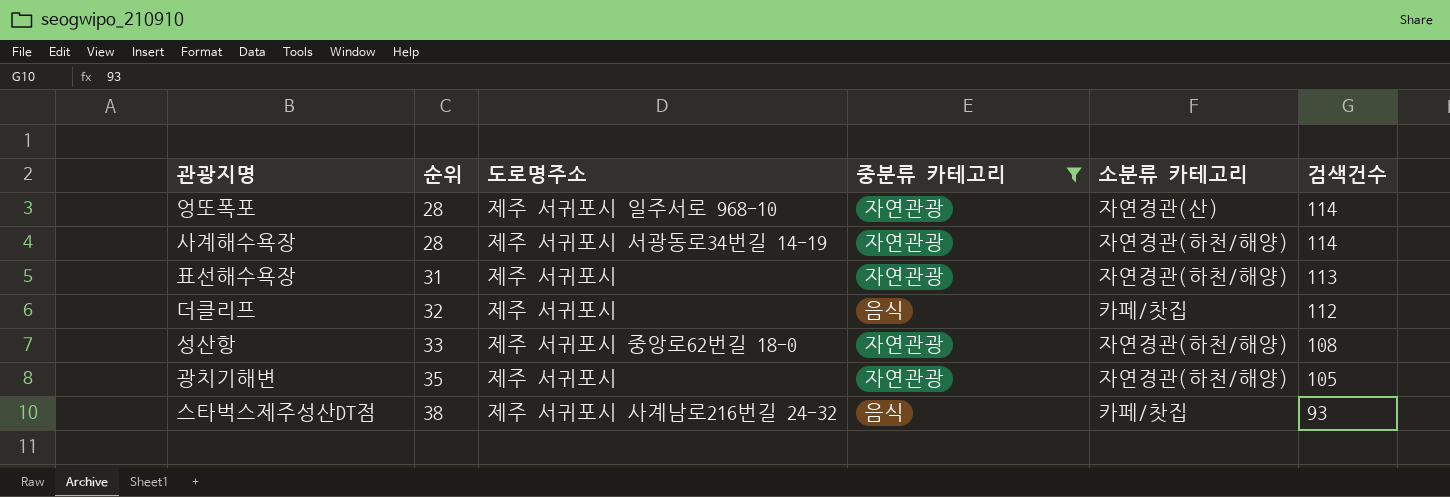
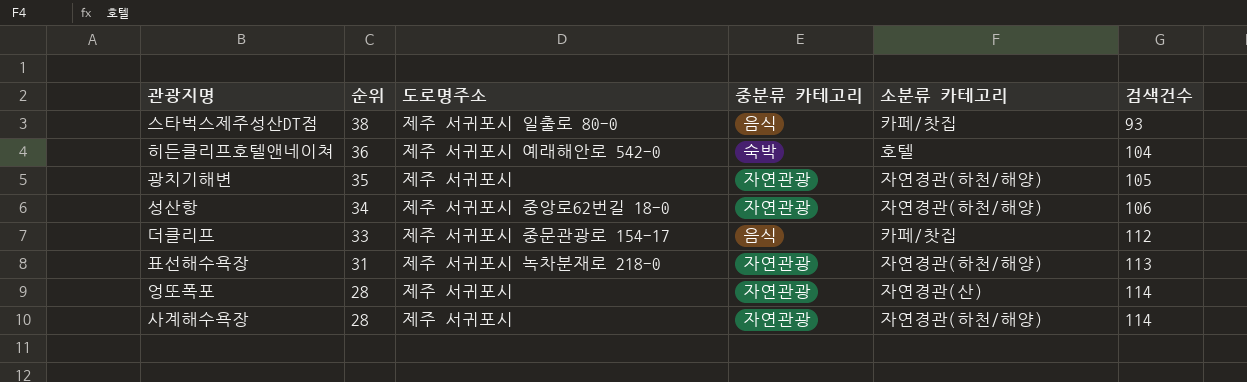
filter: 중분류 카테고리 != 숙박 -> none
row order: 순위 ascending -> 순위 descending
스타벅스제주성산DT점 | 도로명주소: 제주 서귀포시 사계남로216번길 24-32 -> 제주 서귀포시 일출로 80-0
성산항 | 순위: 33 -> 34
성산항 | 검색건수: 108 -> 106
더클리프 | 순위: 32 -> 33
더클리프 | 도로명주소: 제주 서귀포시 -> 제주 서귀포시 중문관광로 154-17
표선해수욕장 | 도로명주소: 제주 서귀포시 -> 제주 서귀포시 녹차분재로 218-0
엉또폭포 | 도로명주소: 제주 서귀포시 일주서로 968-10 -> 제주 서귀포시
사계해수욕장 | 도로명주소: 제주 서귀포시 서광동로34번길 14-19 -> 제주 서귀포시

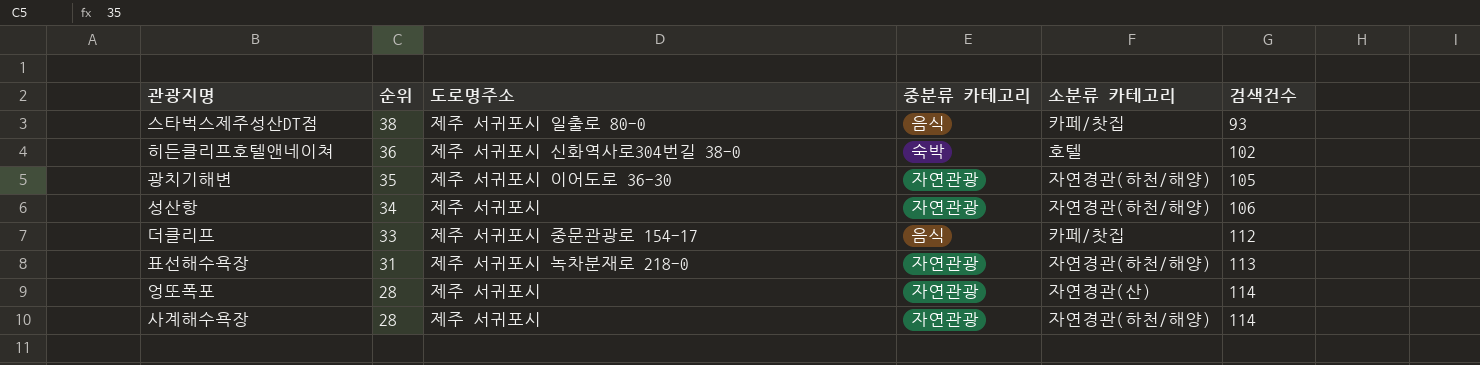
히든클리프호텔앤네이쳐 | 도로명주소: 제주 서귀포시 예래해안로 542-0 -> 제주 서귀포시 신화역사로304번길 38-0
히든클리프호텔앤네이쳐 | 검색건수: 104 -> 102
광치기해변 | 도로명주소: 제주 서귀포시 -> 제주 서귀포시 이어도로 36-30
성산항 | 도로명주소: 제주 서귀포시 중앙로62번길 18-0 -> 제주 서귀포시

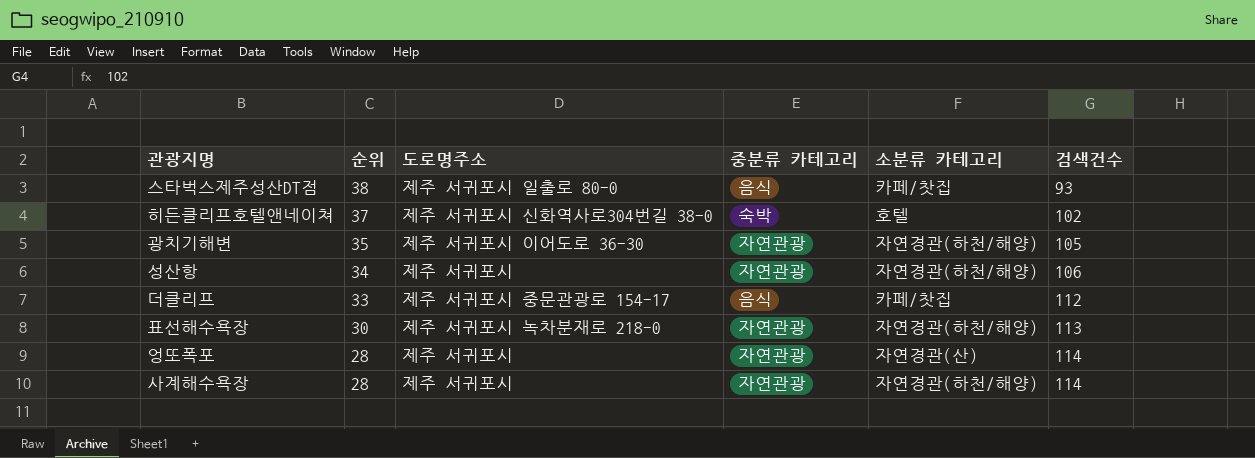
히든클리프호텔앤네이쳐 | 순위: 36 -> 37
표선해수욕장 | 순위: 31 -> 30

